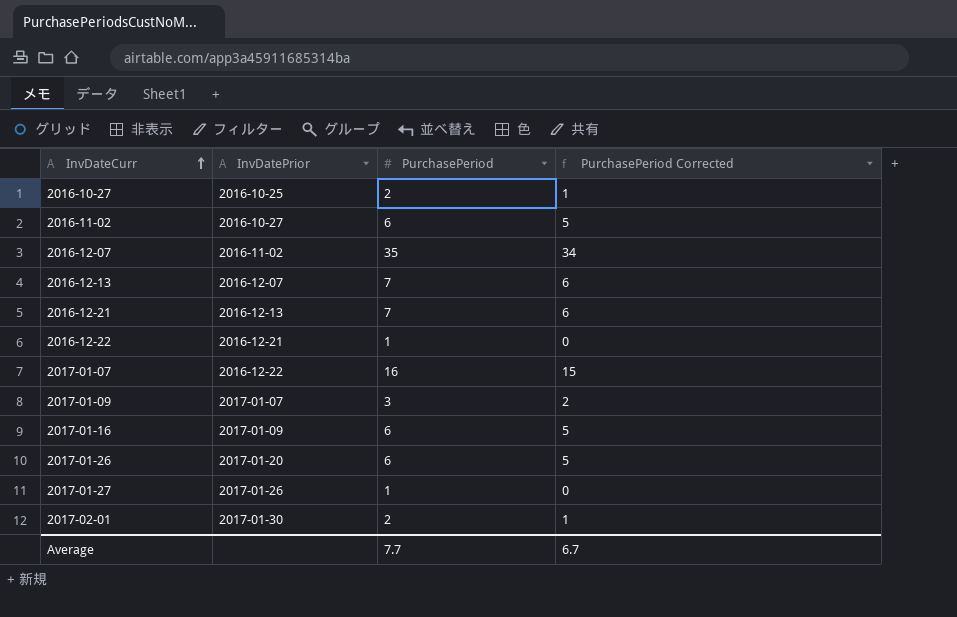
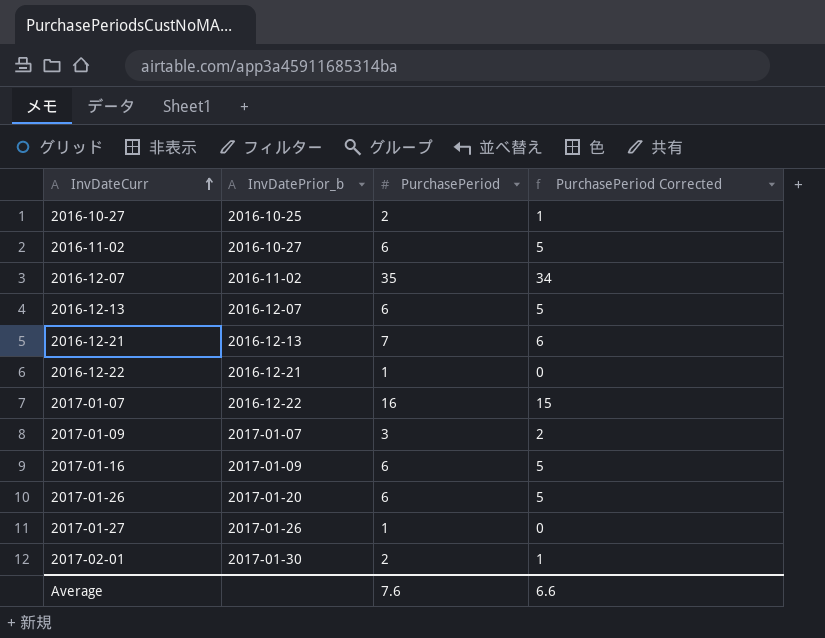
column name: InvDatePrior -> InvDatePrior_b
2016-12-13 | PurchasePeriod: 7 -> 6
2016-12-13 | PurchasePeriod Corrected: 6 -> 5
Average | PurchasePeriod: 7.7 -> 7.6
Average | PurchasePeriod Corrected: 6.7 -> 6.6

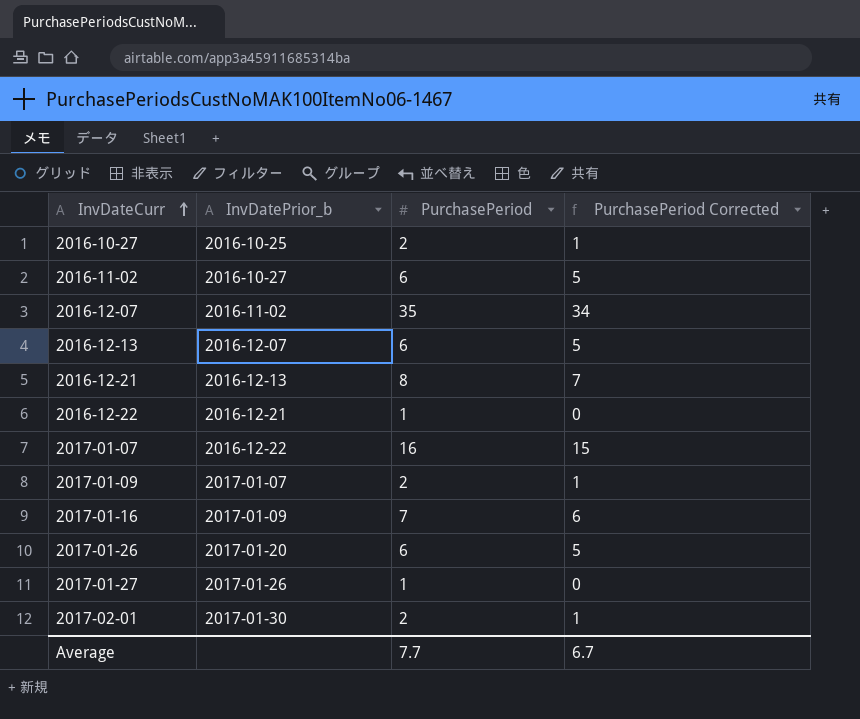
2016-12-21 | PurchasePeriod: 7 -> 8
2016-12-21 | PurchasePeriod Corrected: 6 -> 7
2017-01-09 | PurchasePeriod: 3 -> 2
2017-01-09 | PurchasePeriod Corrected: 2 -> 1
2017-01-16 | PurchasePeriod: 6 -> 7
2017-01-16 | PurchasePeriod Corrected: 5 -> 6
Average | PurchasePeriod: 7.6 -> 7.7
Average | PurchasePeriod Corrected: 6.6 -> 6.7

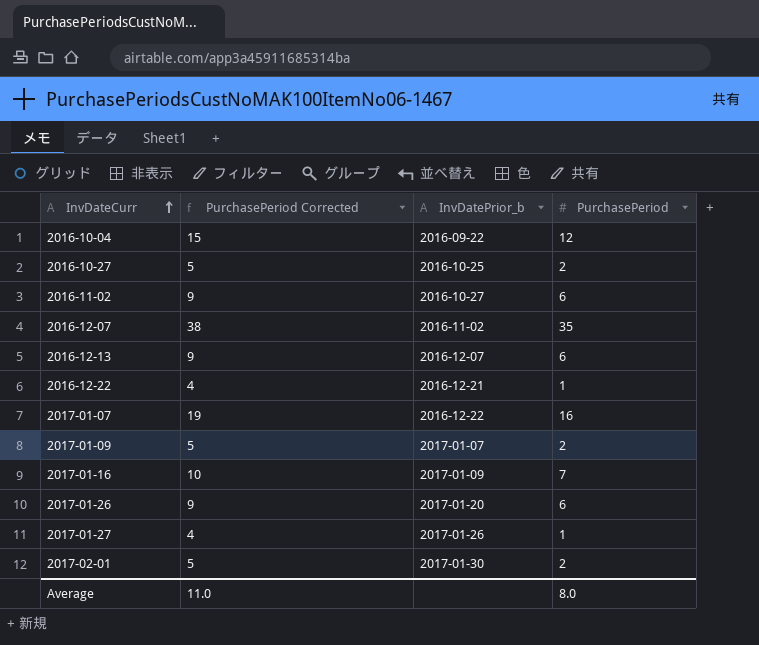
column PurchasePeriod Corrected | formula: [PurchasePeriod] - 1 -> [PurchasePeriod] + 3
column PurchasePeriod Corrected | position: 4 -> 2
row 2016-12-21: 2016-12-13 | 8 | 7 -> none
row 2016-10-04: none -> 15 | 2016-09-22 | 12
Average | PurchasePeriod Corrected: 6.7 -> 11.0
Average | PurchasePeriod: 7.7 -> 8.0

